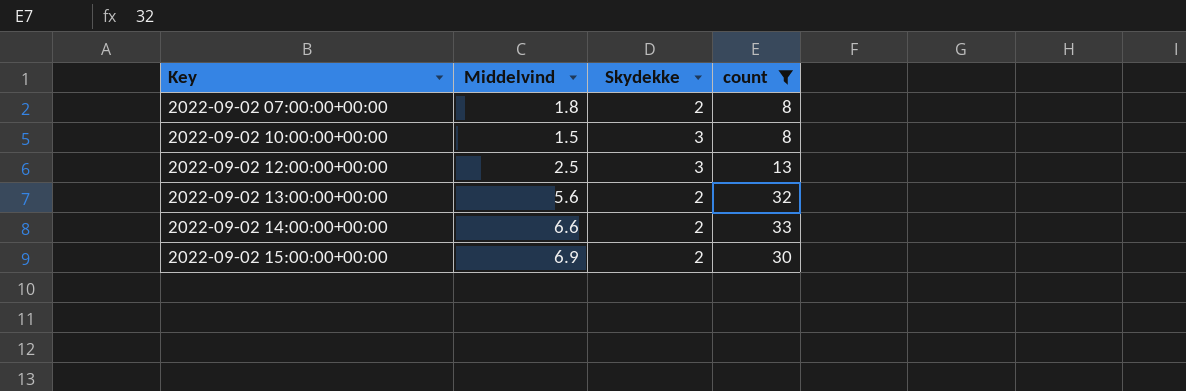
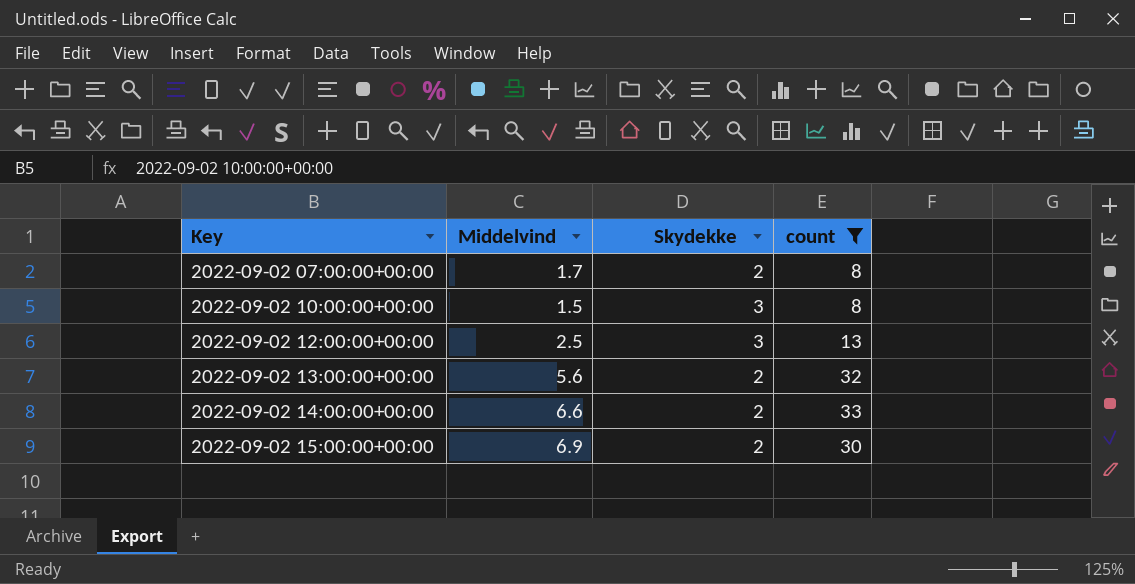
2022-09-02 07:00:00+00:00 | Middelvind: 1.8 -> 1.7

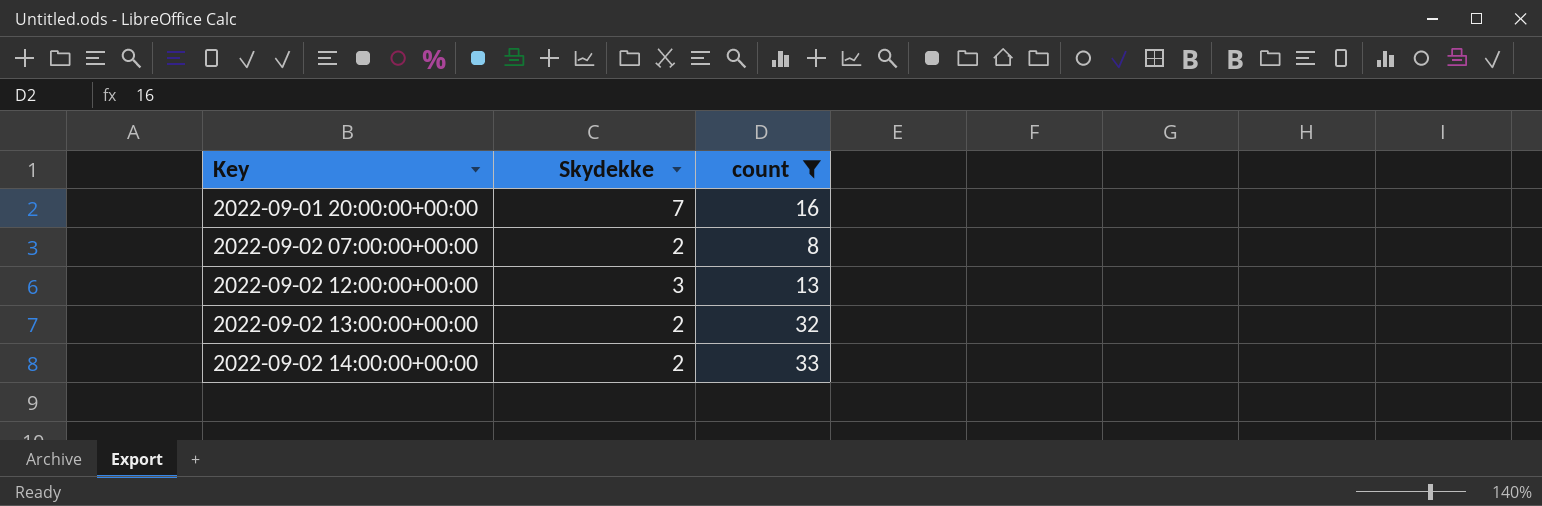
column Middelvind | position: 2 -> none
row 2022-09-02 10:00:00+00:00: 1.5 | 3 | 8 -> none
row 2022-09-02 15:00:00+00:00: 6.9 | 2 | 30 -> none
row 2022-09-01 20:00:00+00:00: none -> 7 | 16

